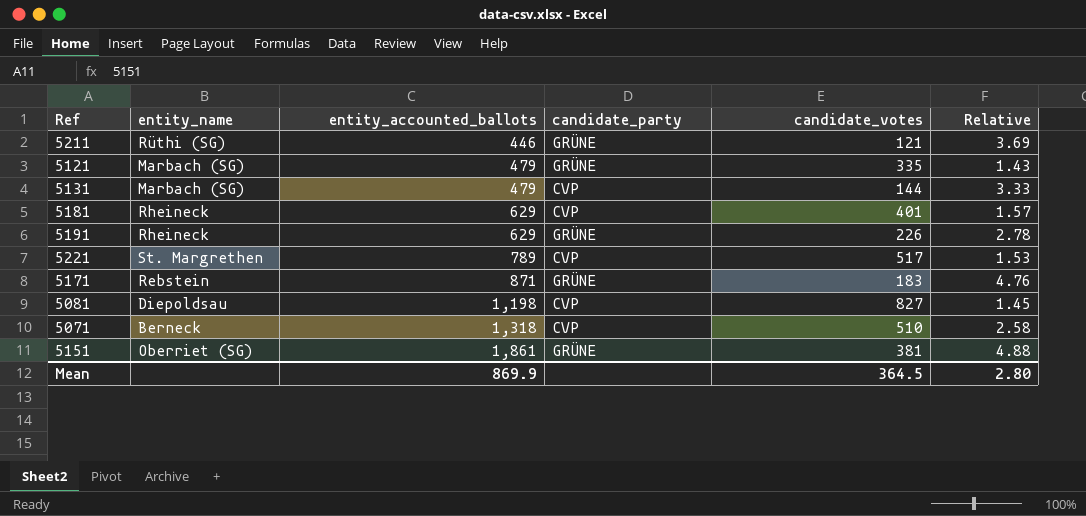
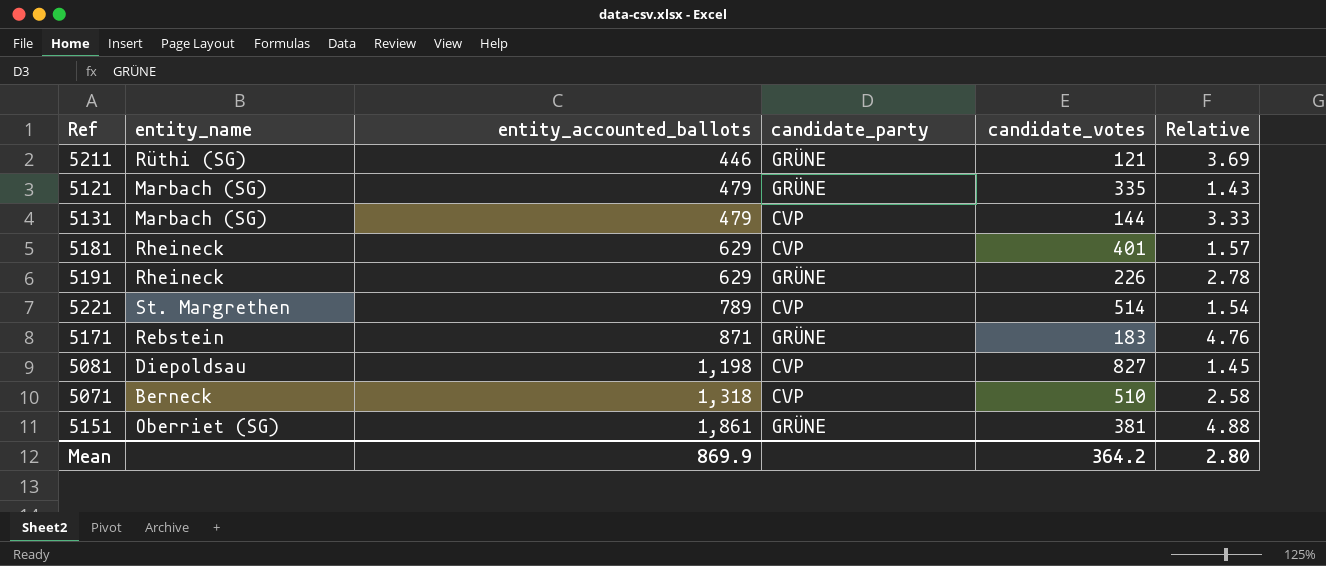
5221 | candidate_votes: 517 -> 514
5221 | Relative: 1.53 -> 1.54
Mean | candidate_votes: 364.5 -> 364.2

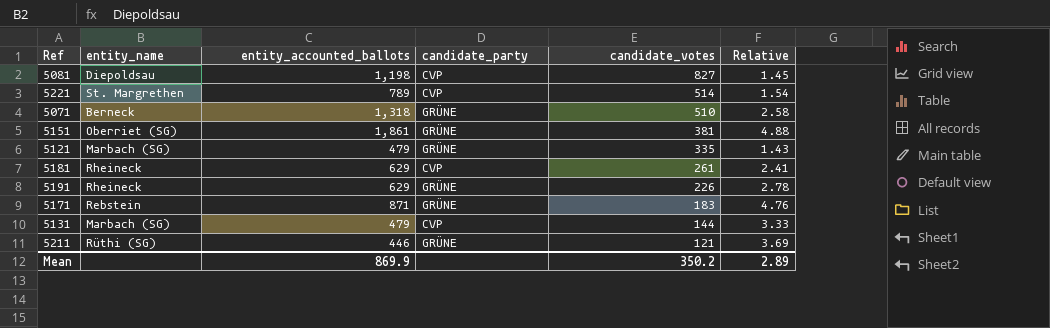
row order: entity_accounted_ballots ascending -> candidate_votes descending
5071 | candidate_party: CVP -> GRÜNE
5181 | candidate_votes: 401 -> 261
5181 | Relative: 1.57 -> 2.41
Mean | candidate_votes: 364.2 -> 350.2
Mean | Relative: 2.80 -> 2.89

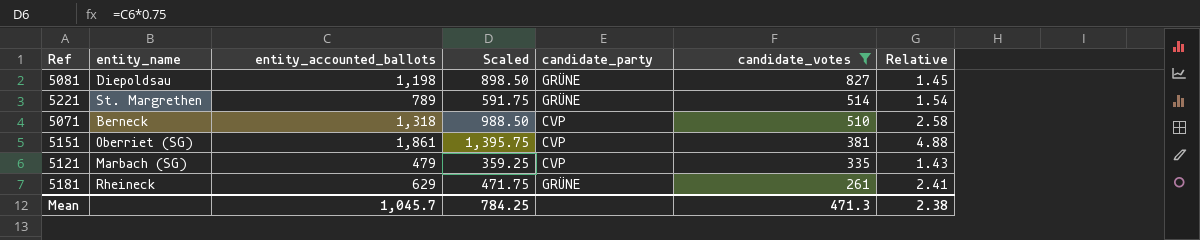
filter: none -> candidate_votes >= 261
column Scaled | formula: none -> [entity_accounted_ballots] * 0.75
5081 | candidate_party: CVP -> GRÜNE
5221 | candidate_party: CVP -> GRÜNE
5071 | candidate_party: GRÜNE -> CVP
5151 | candidate_party: GRÜNE -> CVP
5121 | candidate_party: GRÜNE -> CVP
5181 | candidate_party: CVP -> GRÜNE
Mean | entity_accounted_ballots: 869.9 -> 1,045.7
Mean | candidate_votes: 350.2 -> 471.3
Mean | Relative: 2.89 -> 2.38

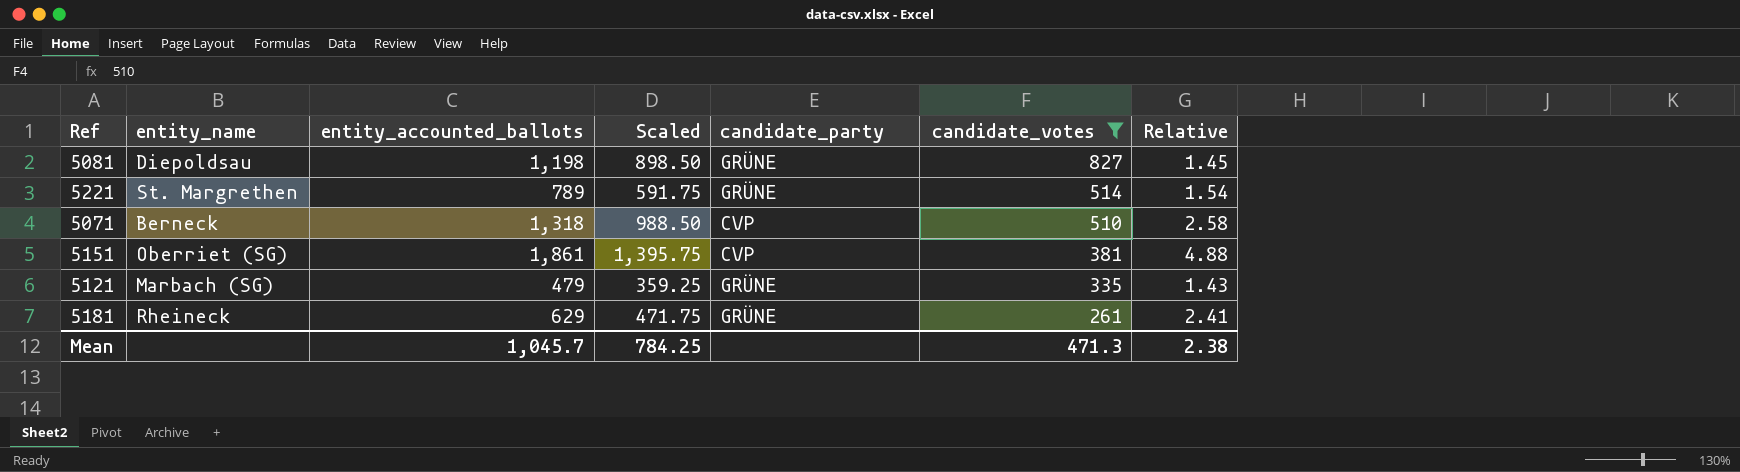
5121 | candidate_party: CVP -> GRÜNE

